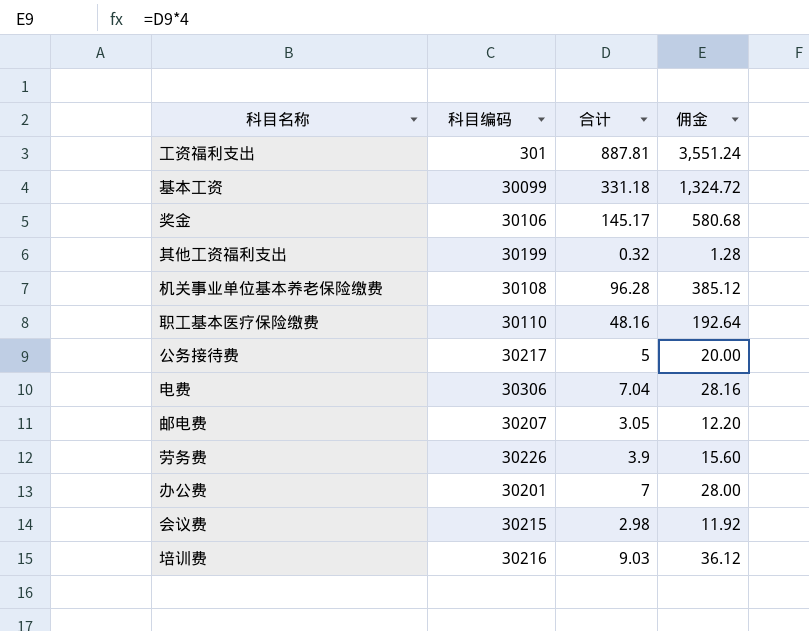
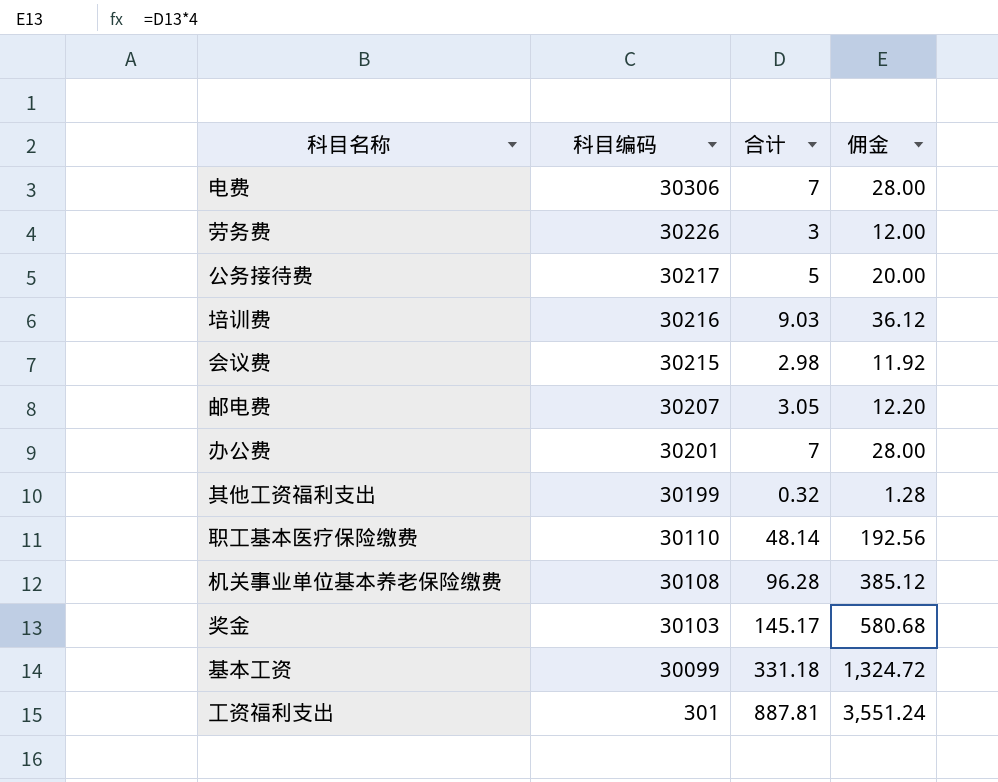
row order: none -> 科目编码 descending
电费 | 合计: 7.04 -> 7
电费 | 佣金: 28.16 -> 28.00
劳务费 | 合计: 3.9 -> 3
劳务费 | 佣金: 15.60 -> 12.00
职工基本医疗保险缴费 | 合计: 48.16 -> 48.14
职工基本医疗保险缴费 | 佣金: 192.64 -> 192.56
奖金 | 科目编码: 30106 -> 30103

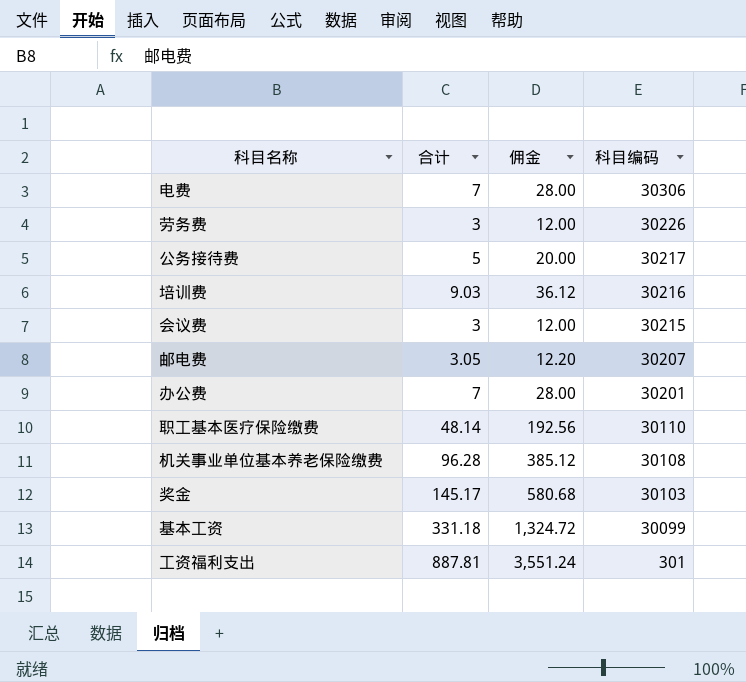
column 科目编码 | position: 2 -> 4
row 其他工资福利支出: 30199 | 0.32 | 1.28 -> none
会议费 | 合计: 2.98 -> 3
会议费 | 佣金: 11.92 -> 12.00

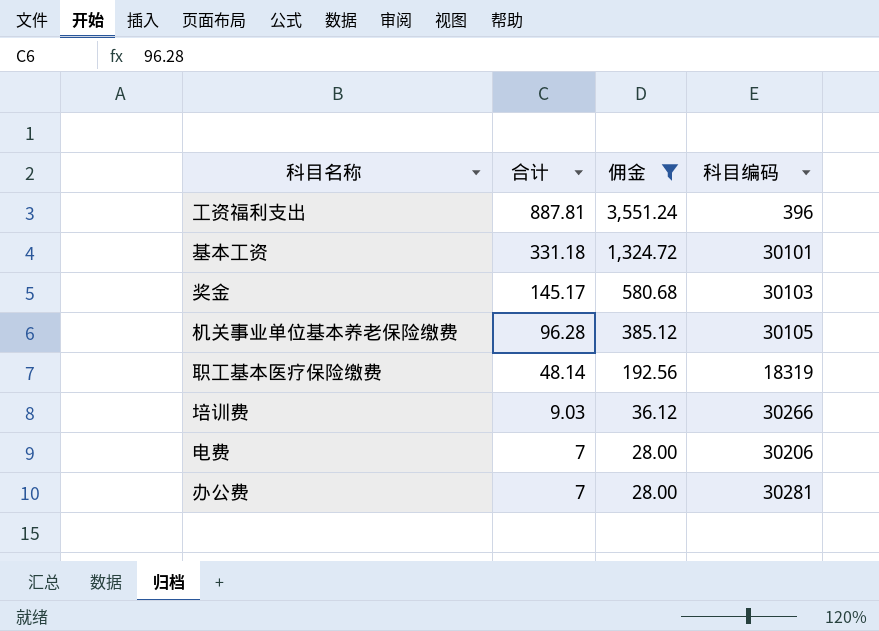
filter: none -> 佣金 >= 28.00
row order: 科目编码 descending -> 合计 descending
工资福利支出 | 科目编码: 301 -> 396
基本工资 | 科目编码: 30099 -> 30101
机关事业单位基本养老保险缴费 | 科目编码: 30108 -> 30105
职工基本医疗保险缴费 | 科目编码: 30110 -> 18319
培训费 | 科目编码: 30216 -> 30266
电费 | 科目编码: 30306 -> 30206
办公费 | 科目编码: 30201 -> 30281

